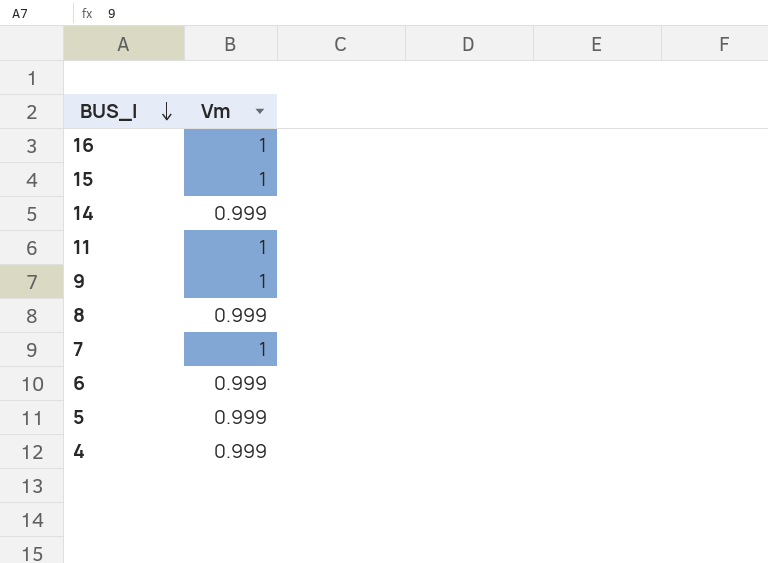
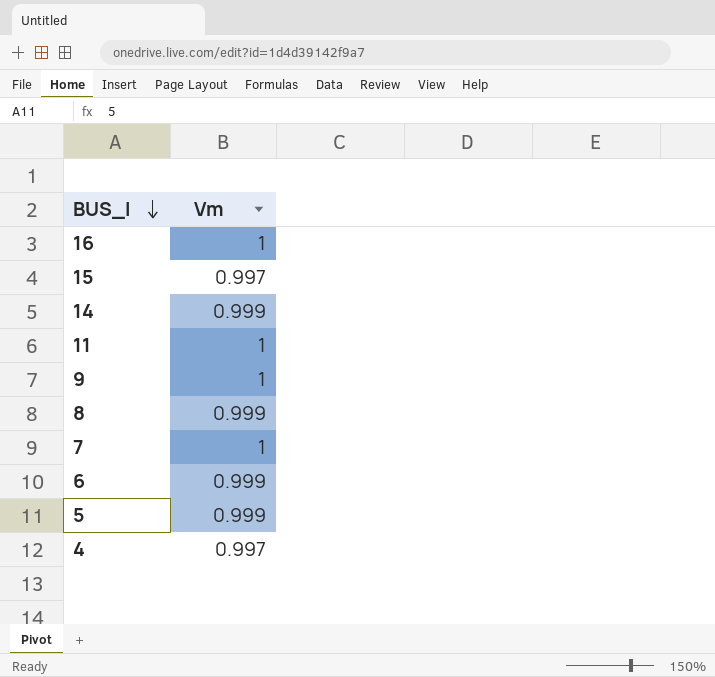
15 | Vm: 1 -> 0.997
4 | Vm: 0.999 -> 0.997

